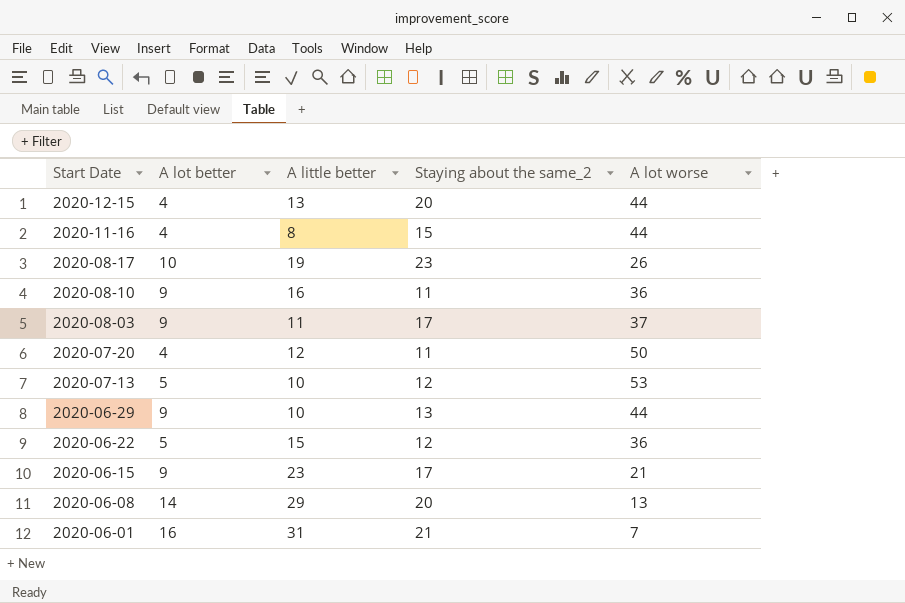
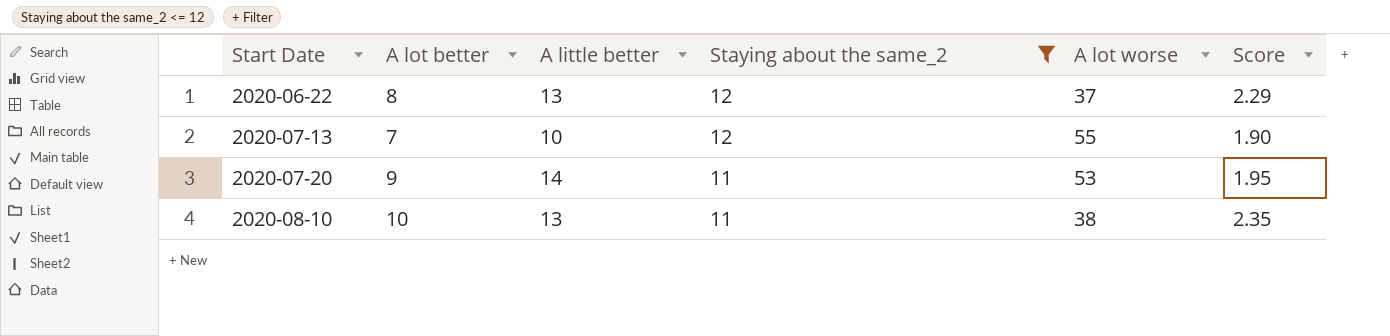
filter: none -> Staying about the same_2 <= 12
row order: Start Date descending -> Start Date ascending
column Score | position: none -> 6
2020-06-22 | A lot better: 5 -> 8
2020-06-22 | A little better: 15 -> 13
2020-06-22 | A lot worse: 36 -> 37
2020-07-13 | A lot better: 5 -> 7
2020-07-13 | A lot worse: 53 -> 55
2020-07-20 | A lot better: 4 -> 9
2020-07-20 | A little better: 12 -> 14
2020-07-20 | A lot worse: 50 -> 53
2020-08-10 | A lot better: 9 -> 10
2020-08-10 | A little better: 16 -> 13
2020-08-10 | A lot worse: 36 -> 38

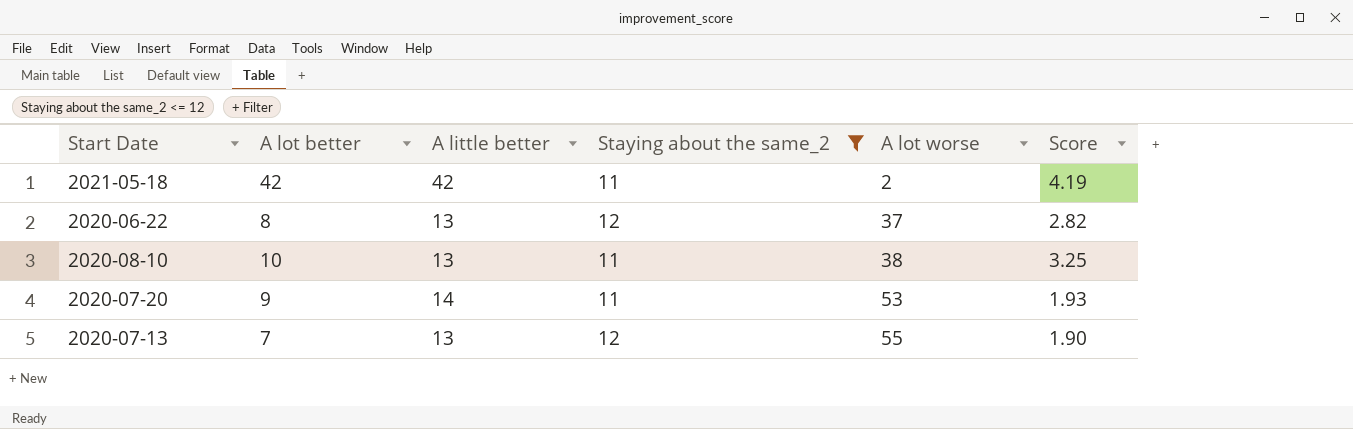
row order: Start Date ascending -> A lot worse ascending
row 2021-05-18: none -> 42 | 42 | 11 | 2 | 4.19
2020-06-22 | Score: 2.29 -> 2.82
2020-08-10 | Score: 2.35 -> 3.25
2020-07-20 | Score: 1.95 -> 1.93
2020-07-13 | A little better: 10 -> 13

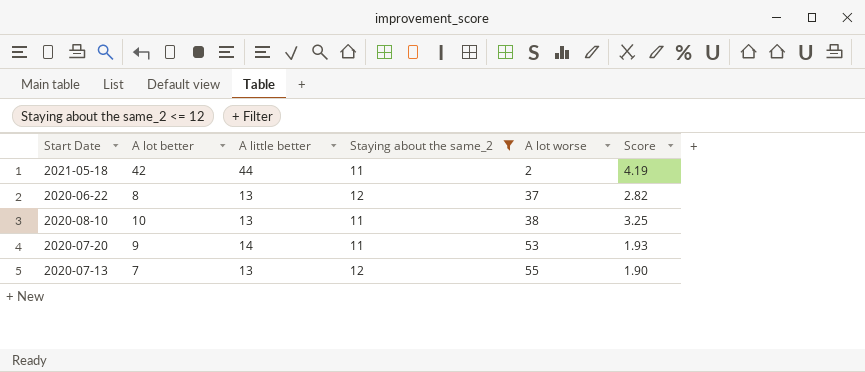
2021-05-18 | A little better: 42 -> 44

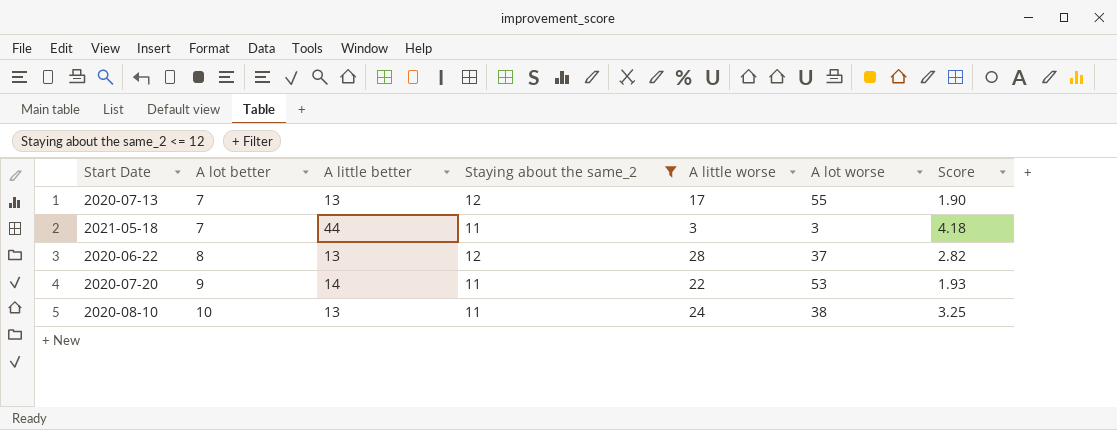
row order: A lot worse ascending -> A lot better ascending
column A little worse | position: none -> 5
2021-05-18 | A lot better: 42 -> 7
2021-05-18 | A lot worse: 2 -> 3
2021-05-18 | Score: 4.19 -> 4.18

